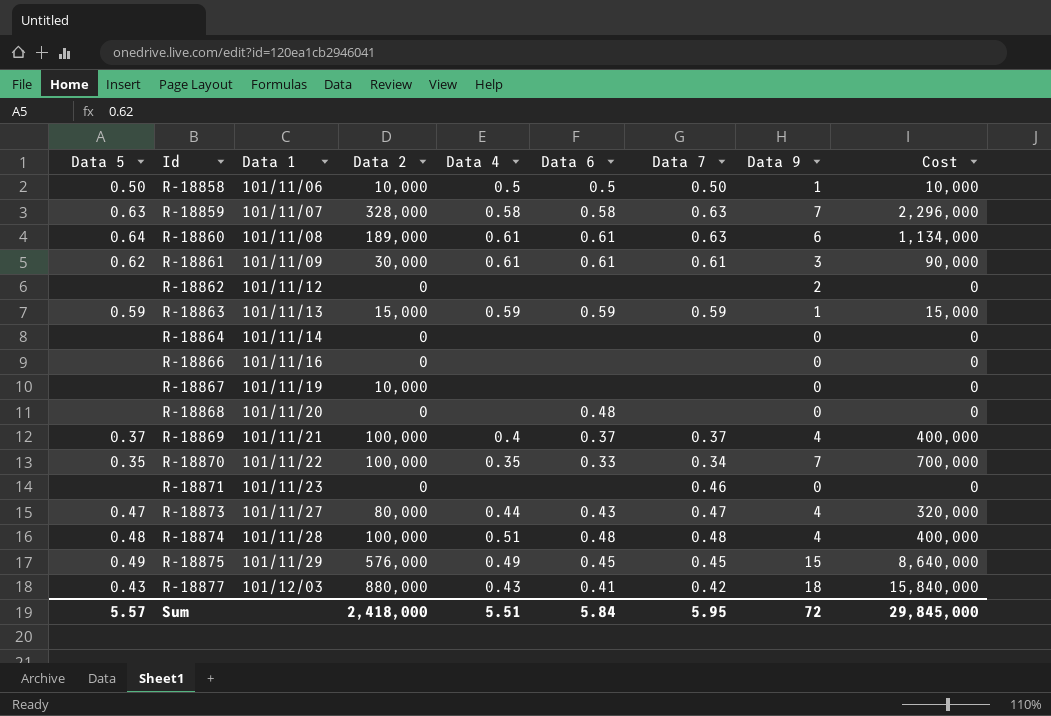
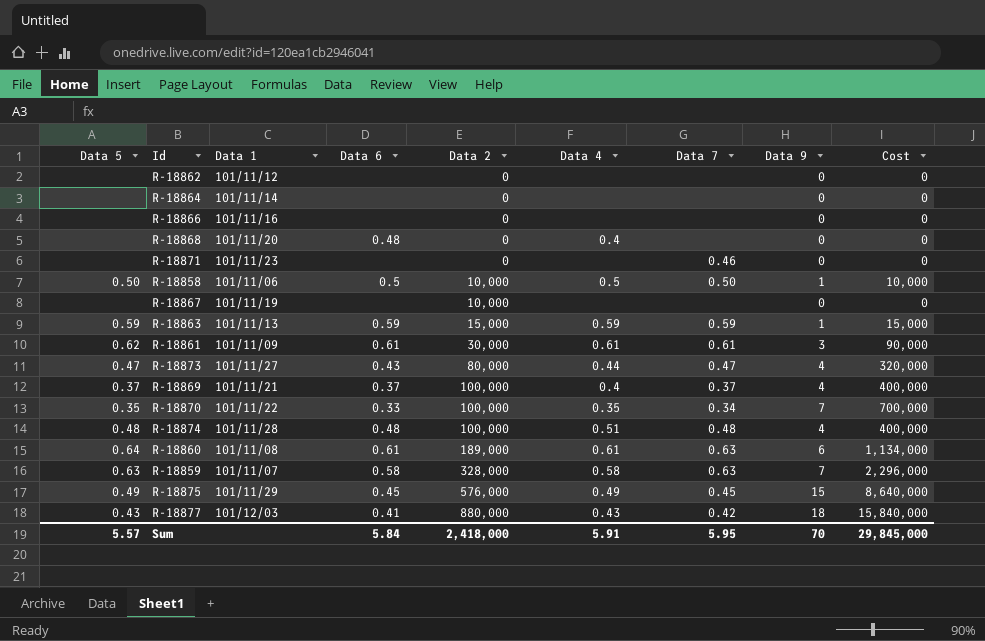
row order: Id ascending -> Data 2 ascending
column Data 6 | position: 6 -> 4
R-18862 | Data 9: 2 -> 0
R-18868 | Data 4: none -> 0.4
Sum | Data 4: 5.51 -> 5.91
Sum | Data 9: 72 -> 70

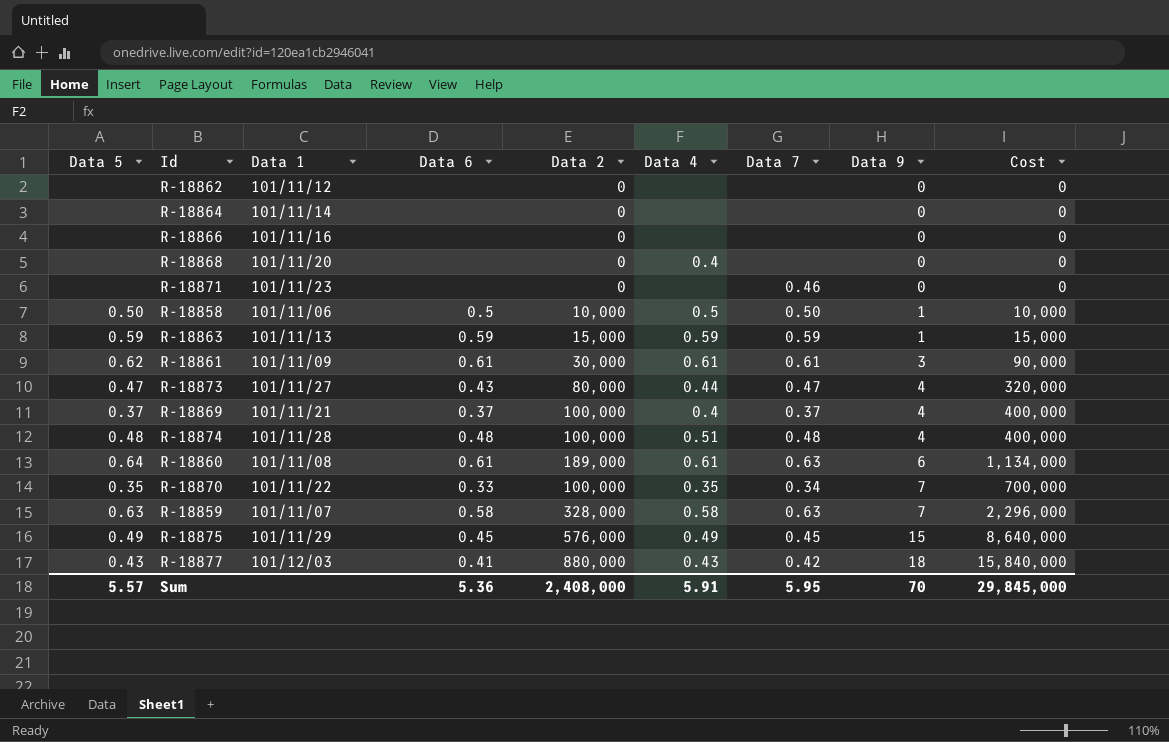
row order: Data 2 ascending -> Data 9 ascending
row R-18867: none | 101/11/19 | none | 10,000 | none | none | 0 | 0 -> none
R-18868 | Data 6: 0.48 -> none
Sum | Data 6: 5.84 -> 5.36
Sum | Data 2: 2,418,000 -> 2,408,000

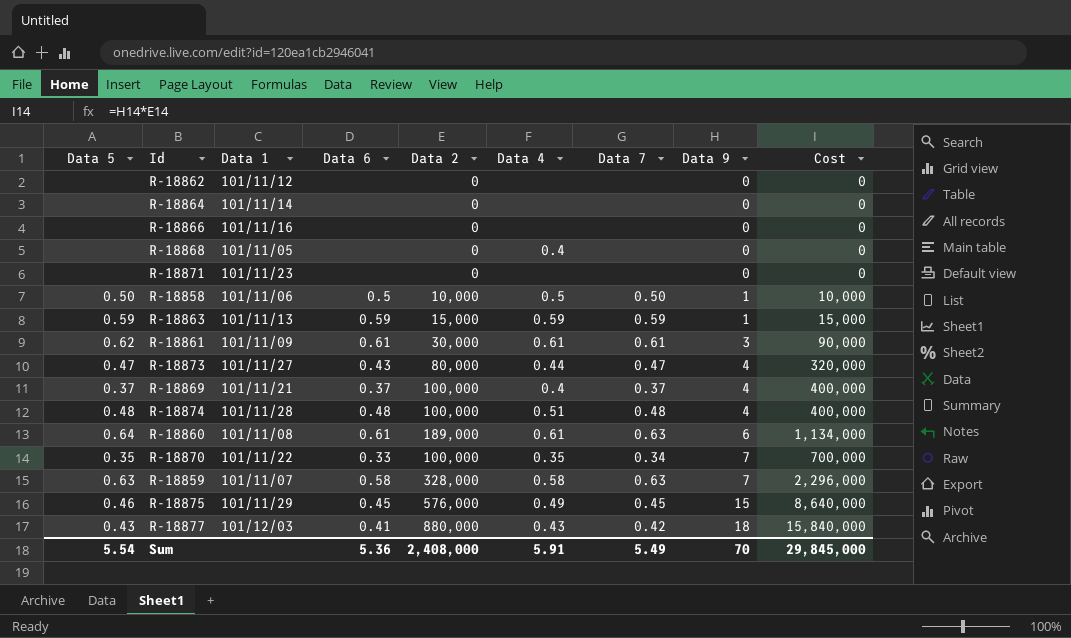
R-18868 | Data 1: 101/11/20 -> 101/11/05
R-18871 | Data 7: 0.46 -> none
R-18875 | Data 5: 0.49 -> 0.46
Sum | Data 5: 5.57 -> 5.54
Sum | Data 7: 5.95 -> 5.49

